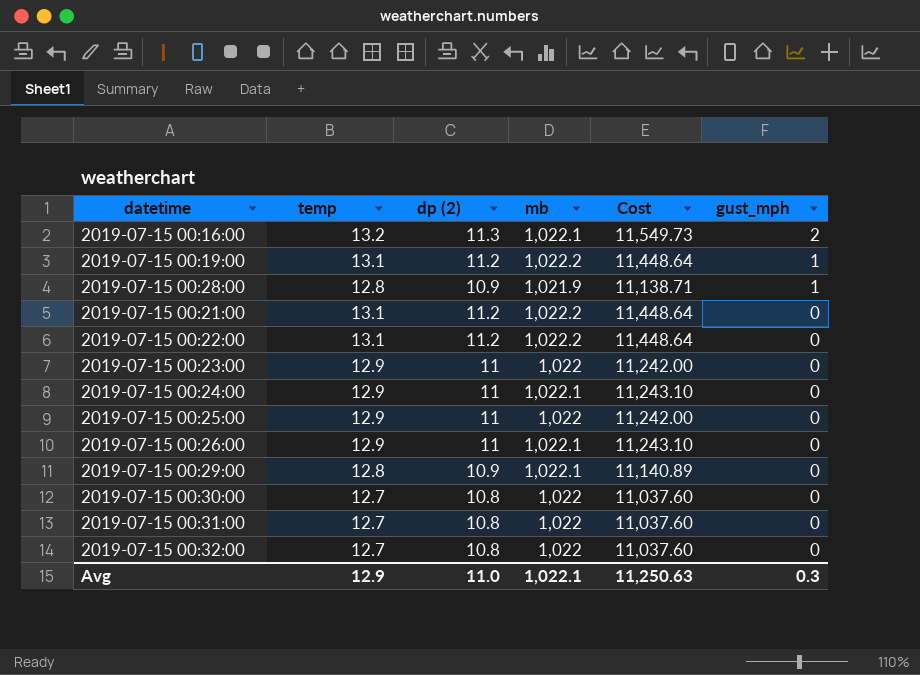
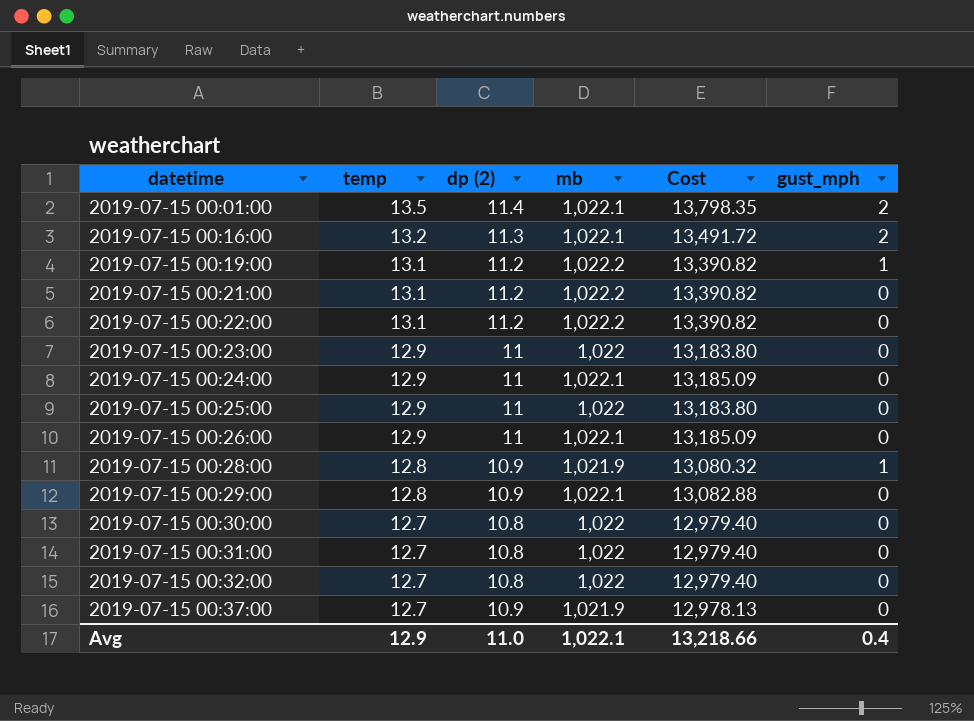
row order: gust_mph descending -> datetime ascending
column Cost | formula: [dp (2)] * [mb] -> [temp] * [mb]
row 2019-07-15 00:01:00: none -> 13.5 | 11.4 | 1,022.1 | 13,798.35 | 2
row 2019-07-15 00:37:00: none -> 12.7 | 10.9 | 1,021.9 | 12,978.13 | 0
Avg | Cost: 11,250.63 -> 13,218.66
Avg | gust_mph: 0.3 -> 0.4

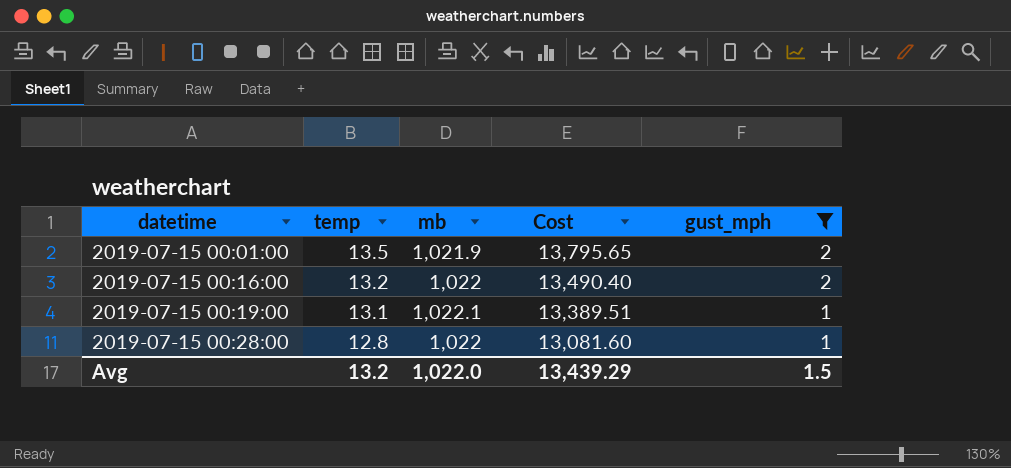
filter: none -> gust_mph != 0
column dp (2) | position: 3 -> none
2019-07-15 00:01:00 | mb: 1,022.1 -> 1,021.9
2019-07-15 00:01:00 | Cost: 13,798.35 -> 13,795.65
2019-07-15 00:16:00 | mb: 1,022.1 -> 1,022
2019-07-15 00:16:00 | Cost: 13,491.72 -> 13,490.40
2019-07-15 00:19:00 | mb: 1,022.2 -> 1,022.1
2019-07-15 00:19:00 | Cost: 13,390.82 -> 13,389.51
2019-07-15 00:28:00 | mb: 1,021.9 -> 1,022
2019-07-15 00:28:00 | Cost: 13,080.32 -> 13,081.60
Avg | temp: 12.9 -> 13.2
Avg | mb: 1,022.1 -> 1,022.0
Avg | Cost: 13,218.66 -> 13,439.29
Avg | gust_mph: 0.4 -> 1.5

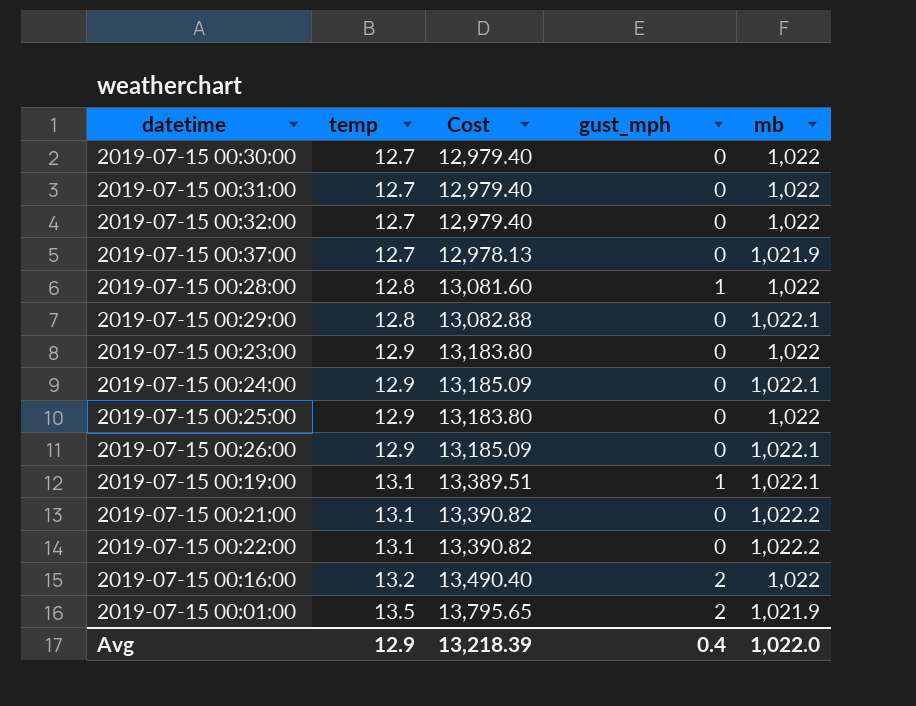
filter: gust_mph != 0 -> none
row order: datetime ascending -> temp ascending
column mb | position: 3 -> 5
Avg | temp: 13.2 -> 12.9
Avg | Cost: 13,439.29 -> 13,218.39
Avg | gust_mph: 1.5 -> 0.4

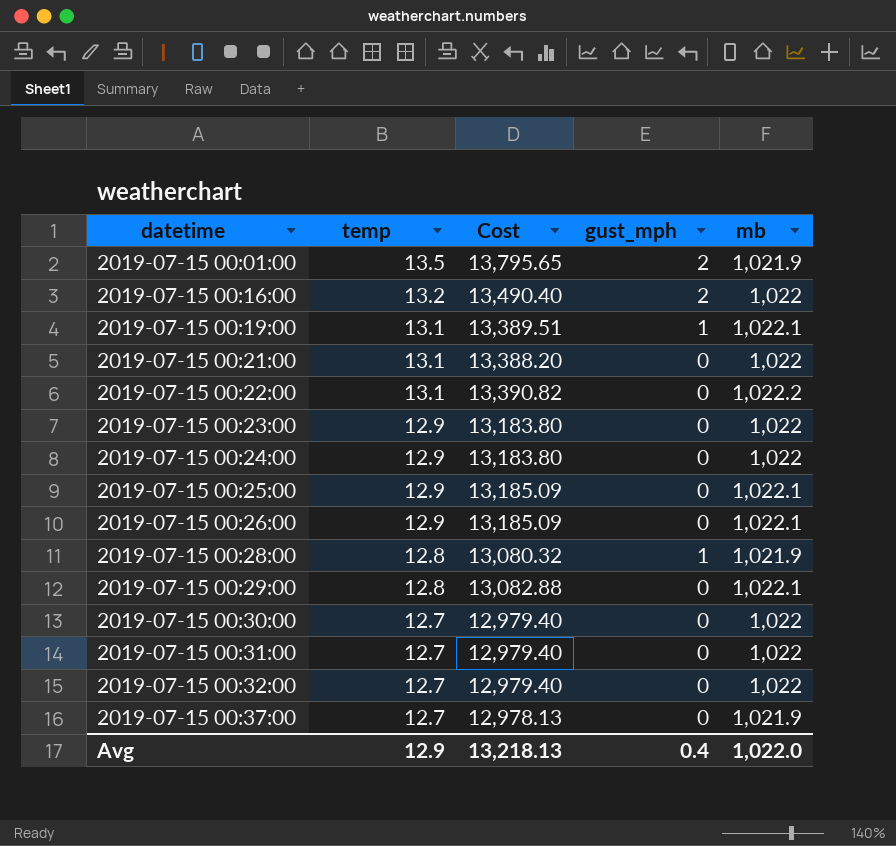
row order: temp ascending -> datetime ascending
2019-07-15 00:21:00 | Cost: 13,390.82 -> 13,388.20
2019-07-15 00:21:00 | mb: 1,022.2 -> 1,022
2019-07-15 00:24:00 | Cost: 13,185.09 -> 13,183.80
2019-07-15 00:24:00 | mb: 1,022.1 -> 1,022
2019-07-15 00:25:00 | Cost: 13,183.80 -> 13,185.09
2019-07-15 00:25:00 | mb: 1,022 -> 1,022.1
2019-07-15 00:28:00 | Cost: 13,081.60 -> 13,080.32
2019-07-15 00:28:00 | mb: 1,022 -> 1,021.9
Avg | Cost: 13,218.39 -> 13,218.13

